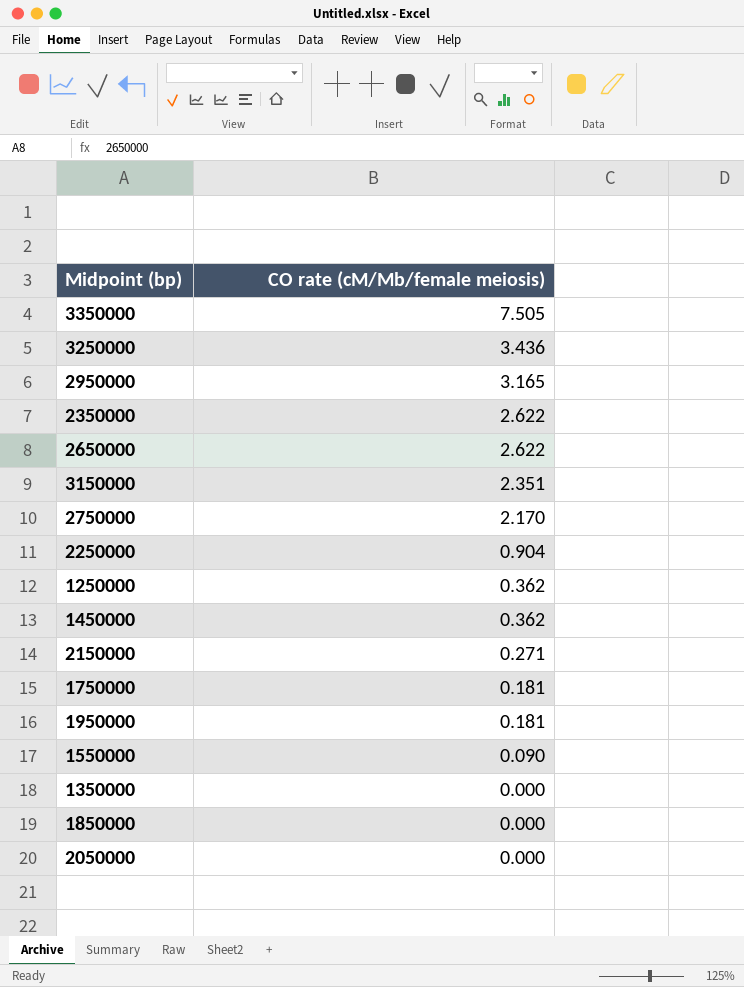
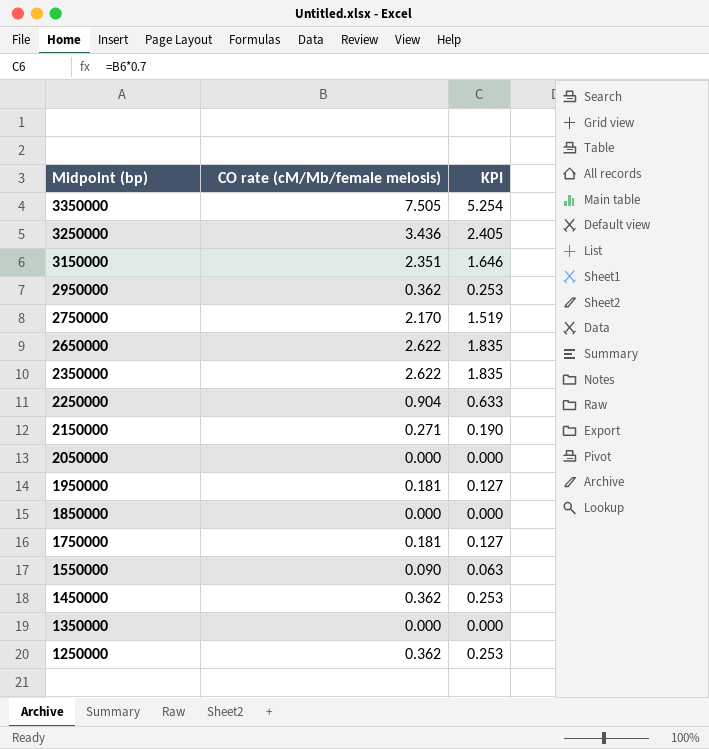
row order: CO rate (cM/Mb/female meiosis) descending -> Midpoint (bp) descending
column KPI | formula: none -> [CO rate (cM/Mb/female meiosis)] * 0.7
2950000 | CO rate (cM/Mb/female meiosis): 3.165 -> 0.362

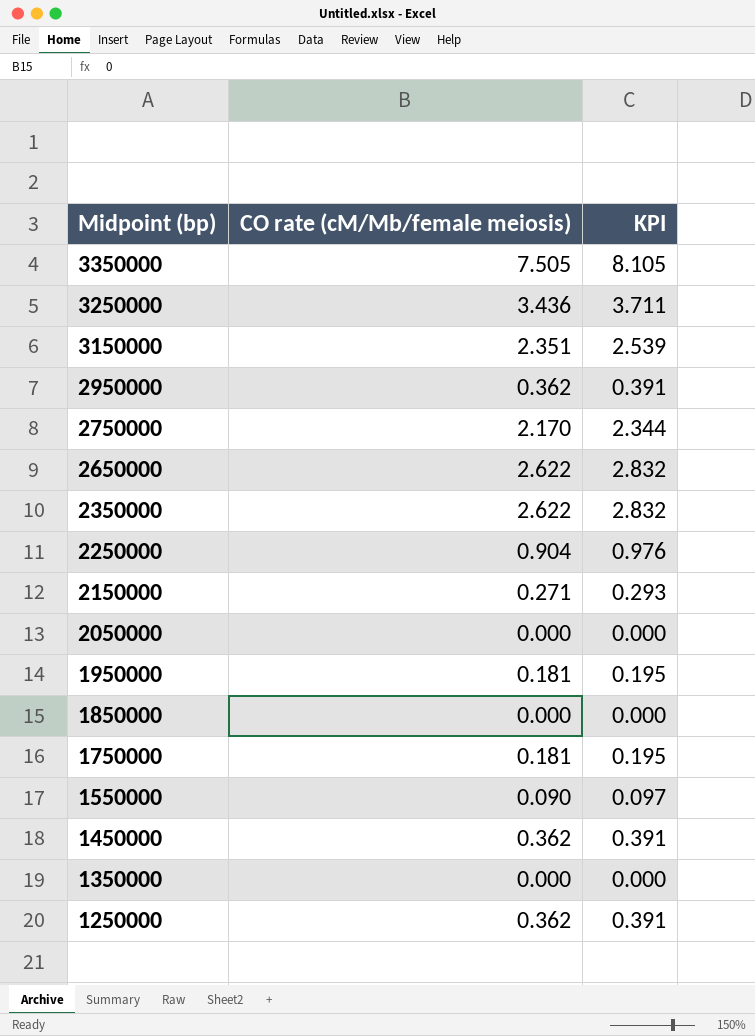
column KPI | formula: [CO rate (cM/Mb/female meiosis)] * 0.7 -> [CO rate (cM/Mb/female meiosis)] * 1.08

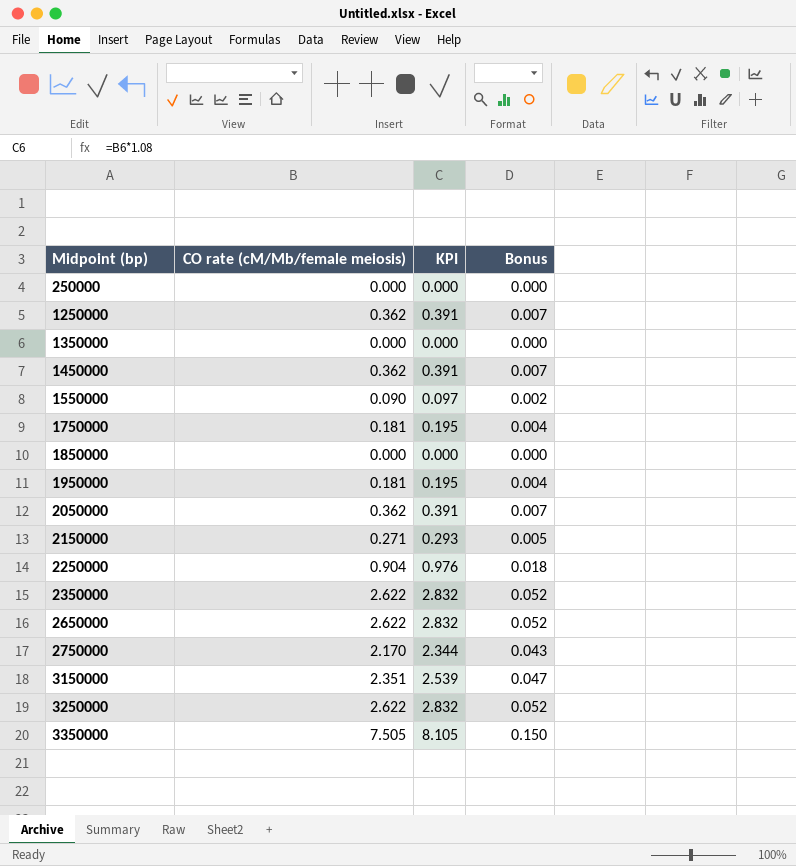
row order: Midpoint (bp) descending -> Midpoint (bp) ascending
column Bonus | formula: none -> [CO rate (cM/Mb/female meiosis)] * 0.02
row 2950000: 0.362 | 0.391 -> none
row 250000: none -> 0.000 | 0.000 | 0.000
2050000 | CO rate (cM/Mb/female meiosis): 0.000 -> 0.362
2050000 | KPI: 0.000 -> 0.391
3250000 | CO rate (cM/Mb/female meiosis): 3.436 -> 2.622
3250000 | KPI: 3.711 -> 2.832

